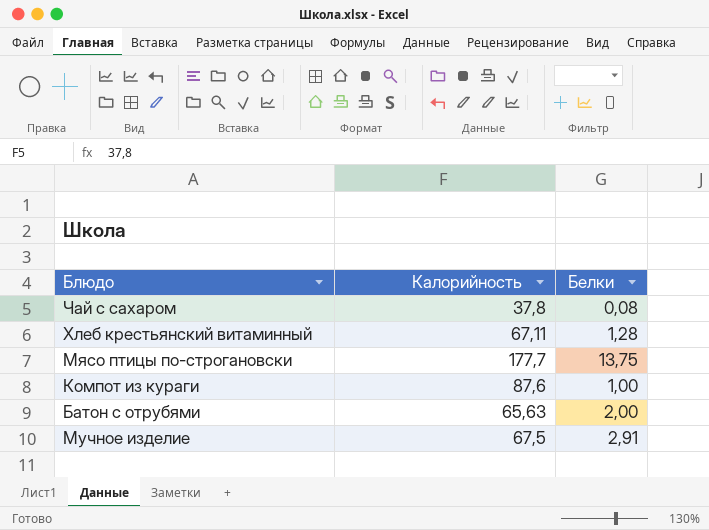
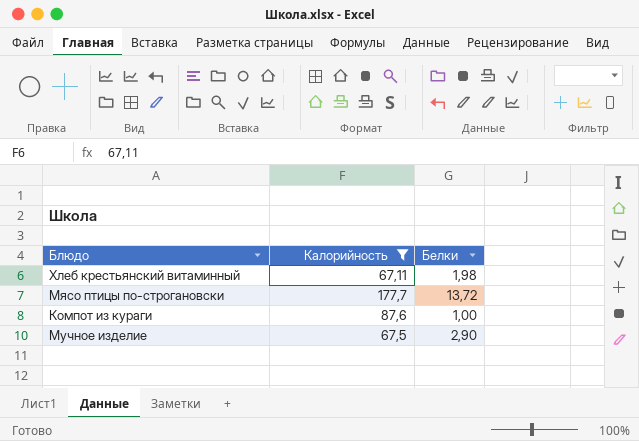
filter: none -> Калорийность >= 67,11
Хлеб крестьянский витаминный | Белки: 1,28 -> 1,98
Мясо птицы по-строгановски | Белки: 13,75 -> 13,72
Мучное изделие | Белки: 2,91 -> 2,90

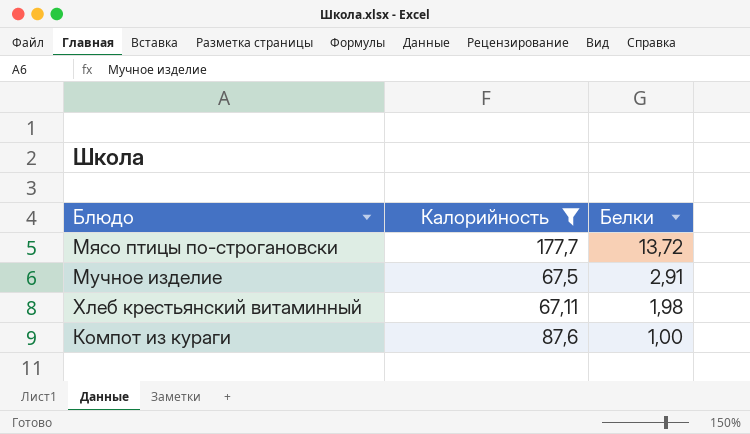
row order: none -> Белки descending
Мучное изделие | Белки: 2,90 -> 2,91

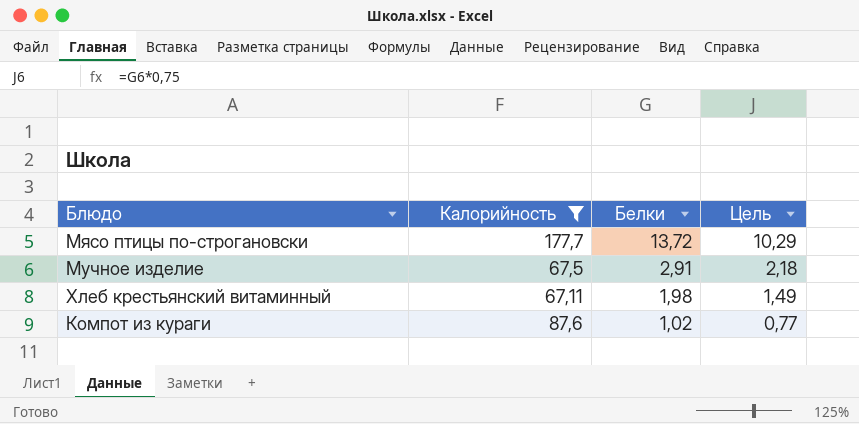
column Цель | formula: none -> [Белки] * 0,75
Компот из кураги | Белки: 1,00 -> 1,02

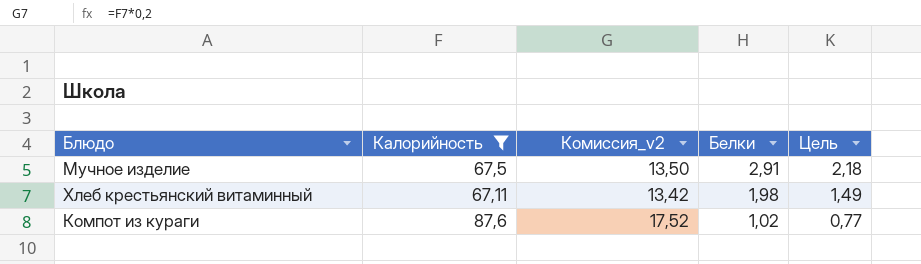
column Комиссия_v2 | formula: none -> [Калорийность] * 0,2
row Мясо птицы по-строгановски: 177,7 | 13,72 | 10,29 -> none

